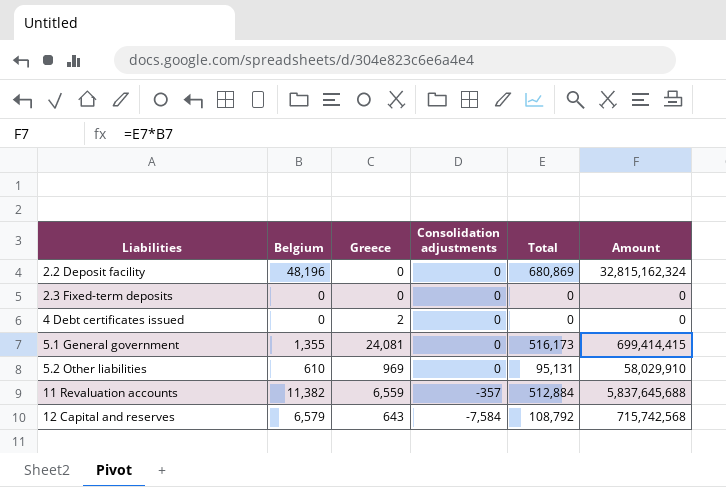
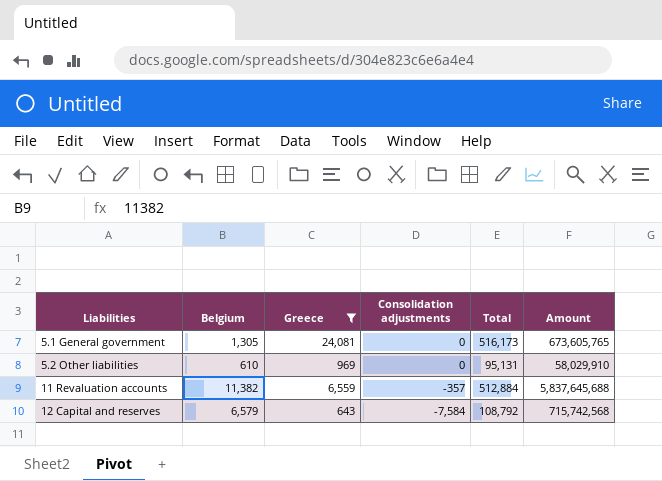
filter: none -> Greece >= 643
5.1 General government | Belgium: 1,355 -> 1,305
5.1 General government | Amount: 699,414,415 -> 673,605,765

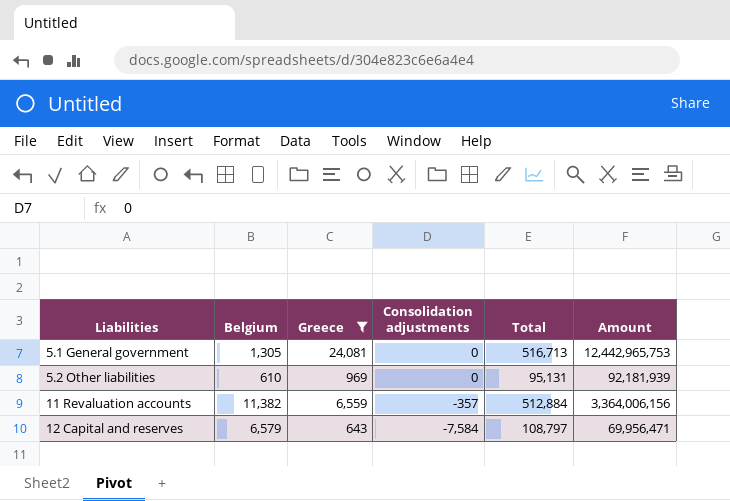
column Amount | formula: [Belgium] * [Total] -> [Greece] * [Total]
5.1 General government | Total: 516,173 -> 516,713
12 Capital and reserves | Total: 108,792 -> 108,797

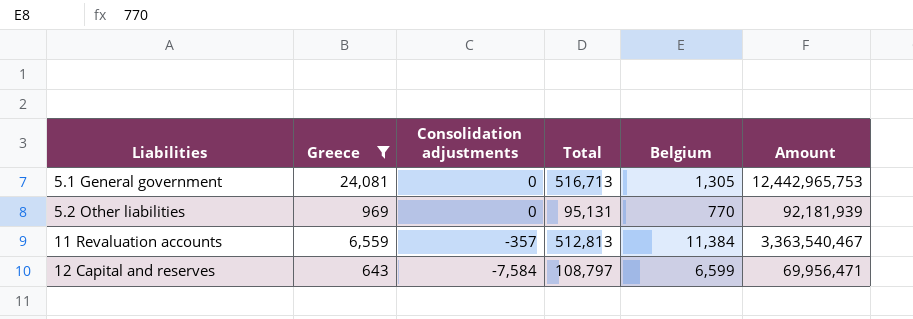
column Belgium | position: 2 -> 5
5.2 Other liabilities | Belgium: 610 -> 770
11 Revaluation accounts | Total: 512,884 -> 512,813
11 Revaluation accounts | Belgium: 11,382 -> 11,384
11 Revaluation accounts | Amount: 3,364,006,156 -> 3,363,540,467
12 Capital and reserves | Belgium: 6,579 -> 6,599

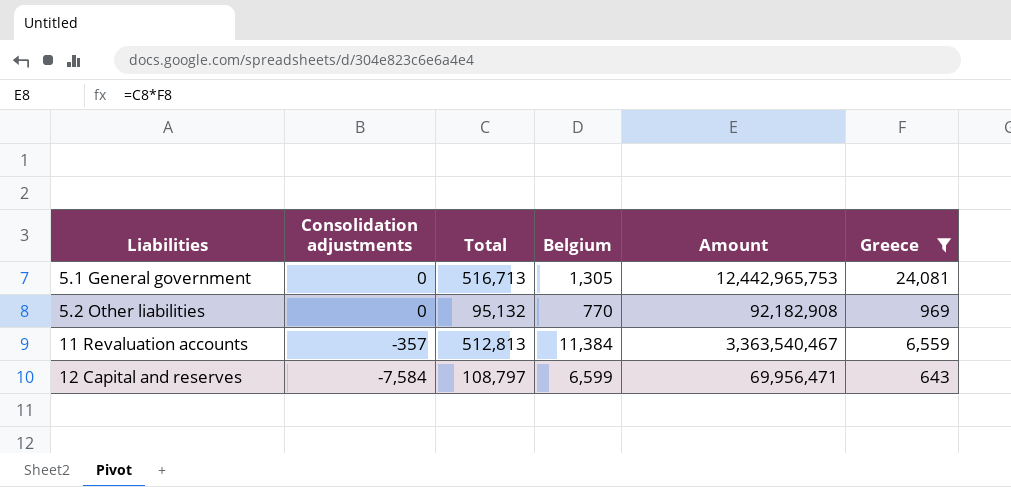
column Greece | position: 2 -> 6
5.2 Other liabilities | Total: 95,131 -> 95,132
5.2 Other liabilities | Amount: 92,181,939 -> 92,182,908

